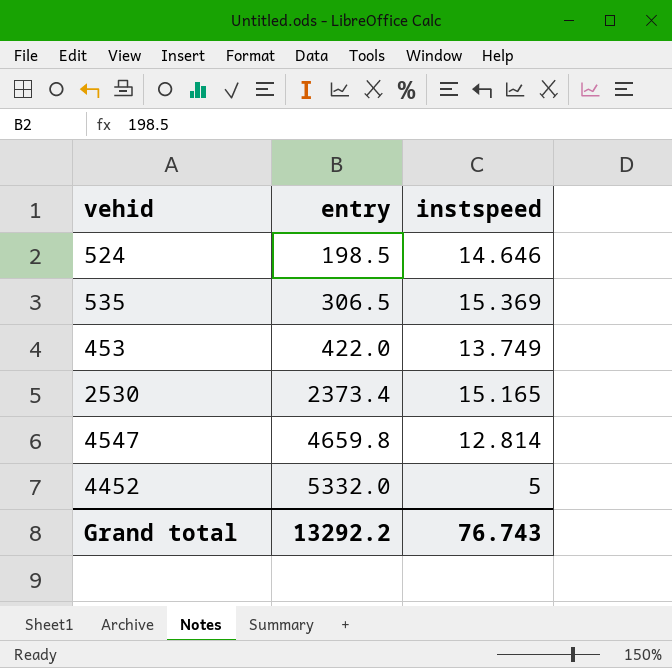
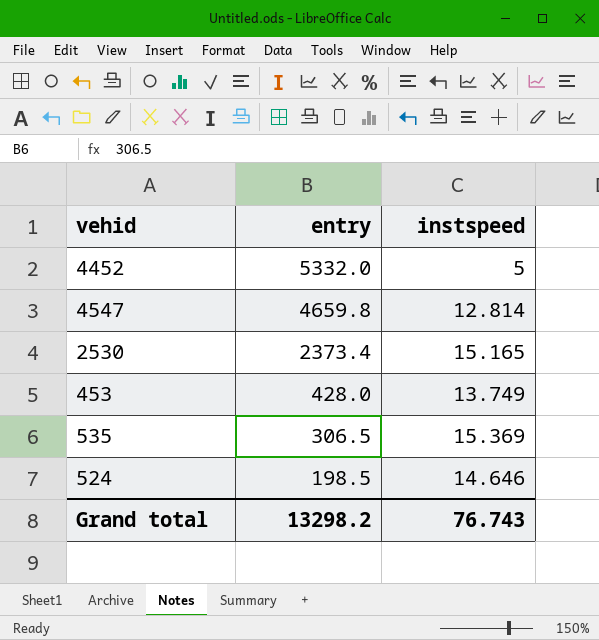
row order: entry ascending -> entry descending
453 | entry: 422.0 -> 428.0
Grand total | entry: 13292.2 -> 13298.2

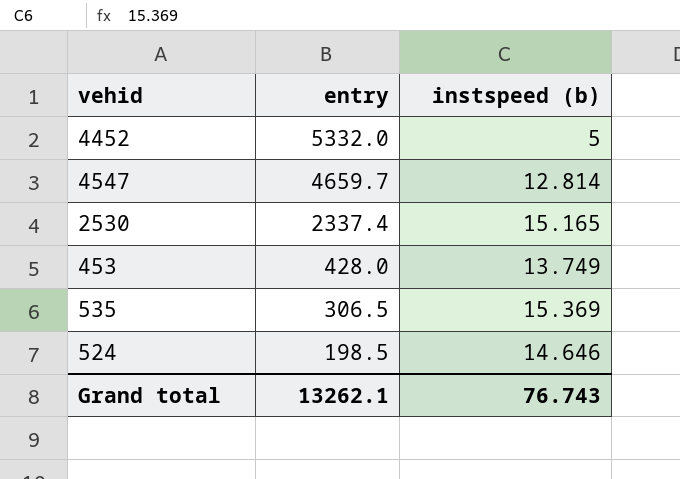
column name: instspeed -> instspeed (b)
4547 | entry: 4659.8 -> 4659.7
2530 | entry: 2373.4 -> 2337.4
Grand total | entry: 13298.2 -> 13262.1

